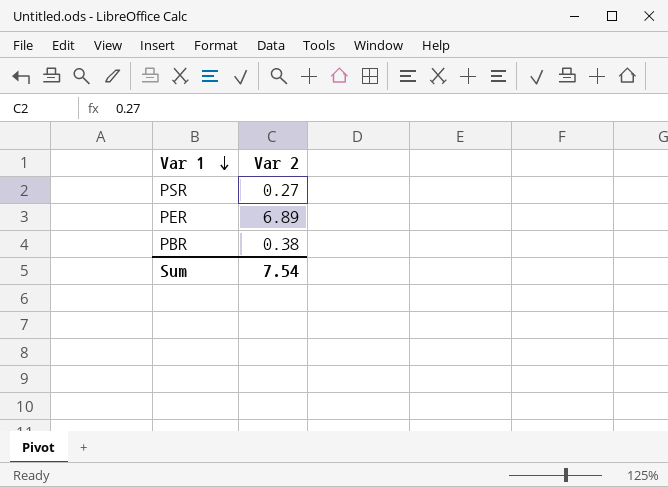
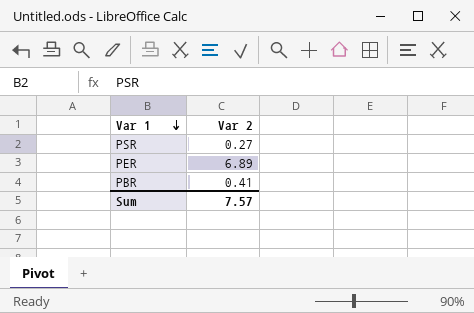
PBR | Var 2: 0.38 -> 0.41
Sum | Var 2: 7.54 -> 7.57

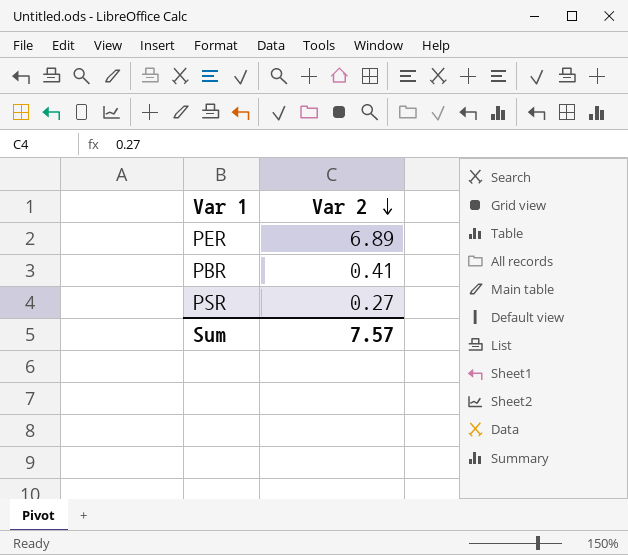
row order: Var 1 descending -> Var 2 descending

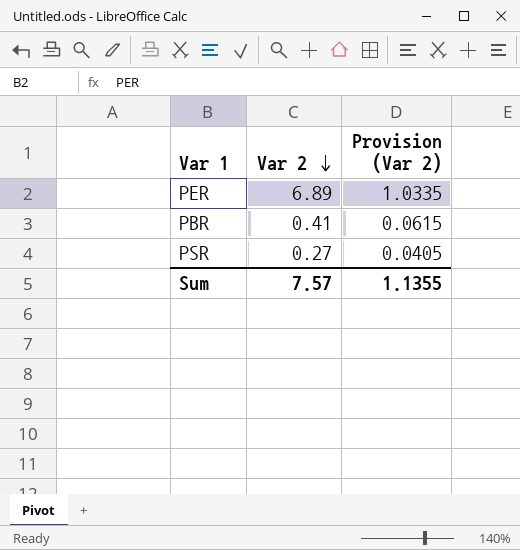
column Provision (Var 2) | formula: none -> [Var 2] * 0.15

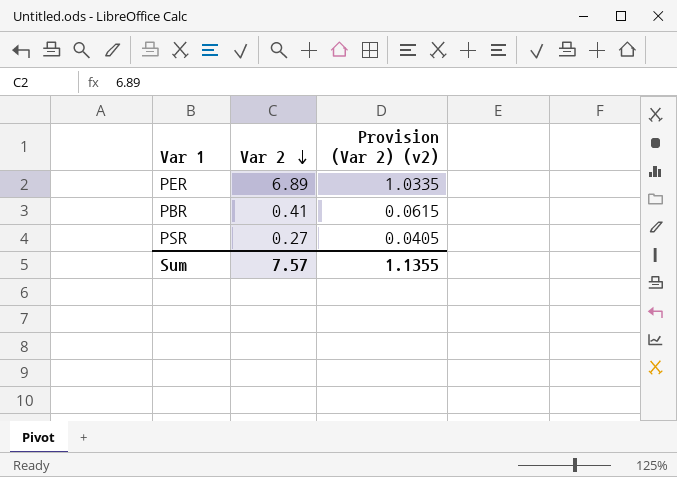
column name: Provision (Var 2) -> Provision (Var 2) (v2)

